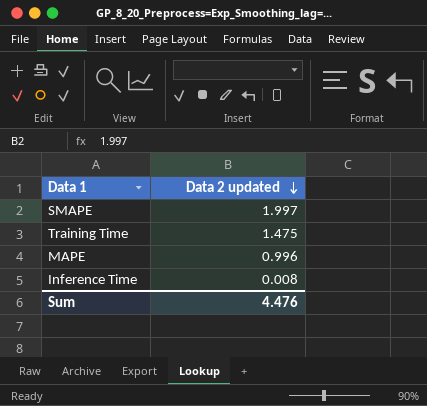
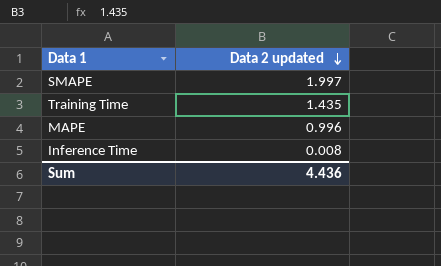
Training Time | Data 2 updated: 1.475 -> 1.435
Sum | Data 2 updated: 4.476 -> 4.436

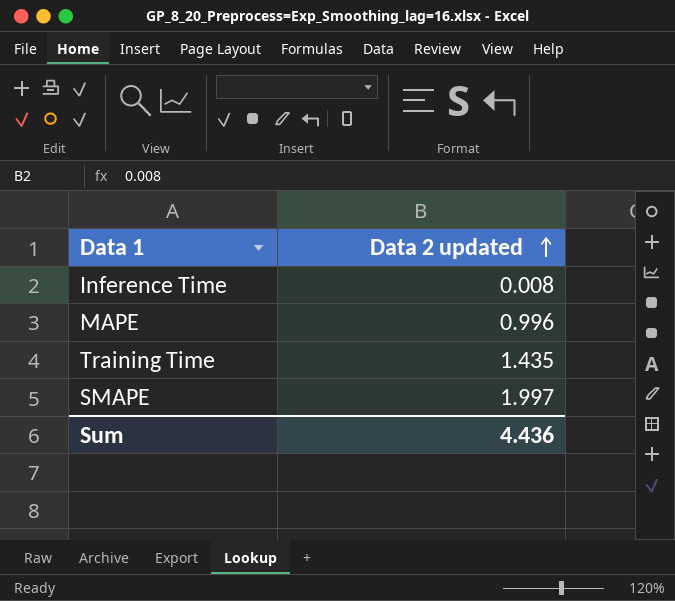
row order: Data 2 updated descending -> Data 2 updated ascending

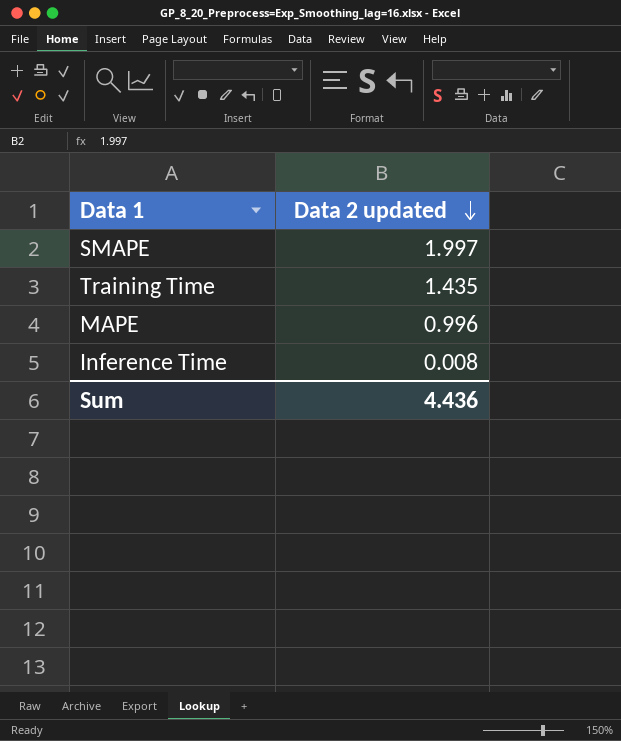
row order: Data 2 updated ascending -> Data 2 updated descending

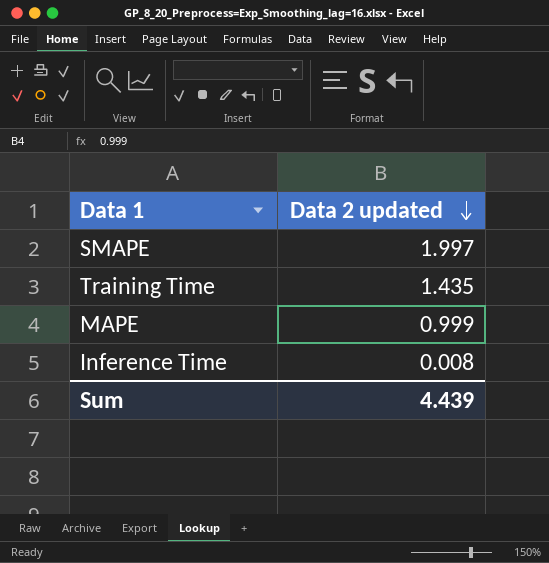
MAPE | Data 2 updated: 0.996 -> 0.999
Sum | Data 2 updated: 4.436 -> 4.439

